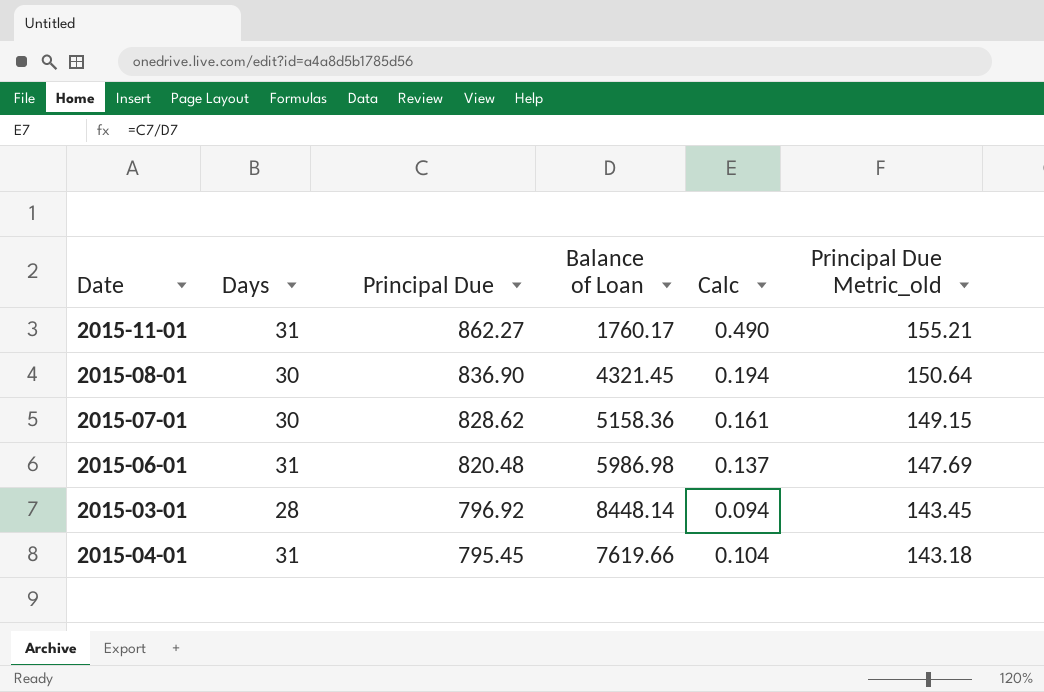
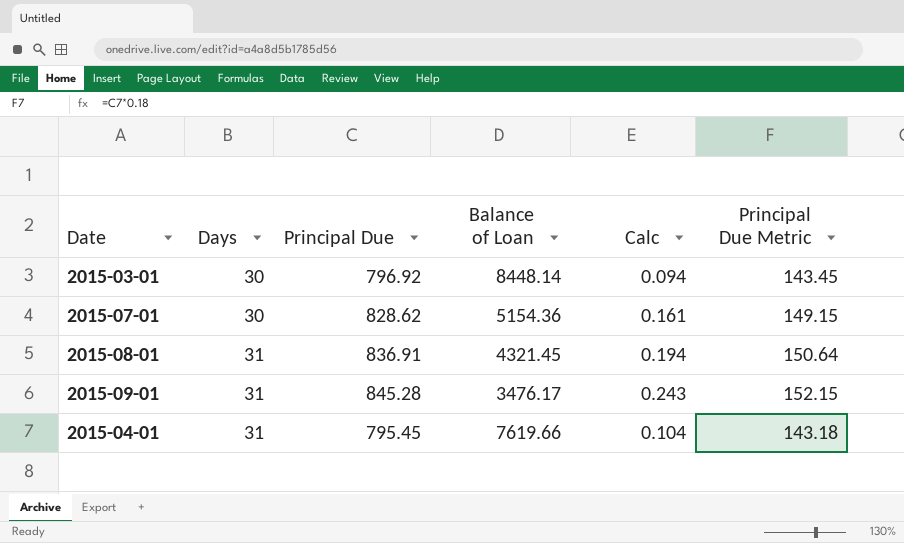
row order: Principal Due descending -> Days ascending
column name: Principal Due Metric_old -> Principal Due Metric
row 2015-11-01: 31 | 862.27 | 1760.17 | 0.490 | 155.21 -> none
row 2015-06-01: 31 | 820.48 | 5986.98 | 0.137 | 147.69 -> none
2015-03-01 | Days: 28 -> 30
2015-07-01 | Balance of Loan: 5158.36 -> 5154.36
2015-08-01 | Days: 30 -> 31
2015-08-01 | Principal Due: 836.90 -> 836.91
row 2015-09-01: none -> 31 | 845.28 | 3476.17 | 0.243 | 152.15

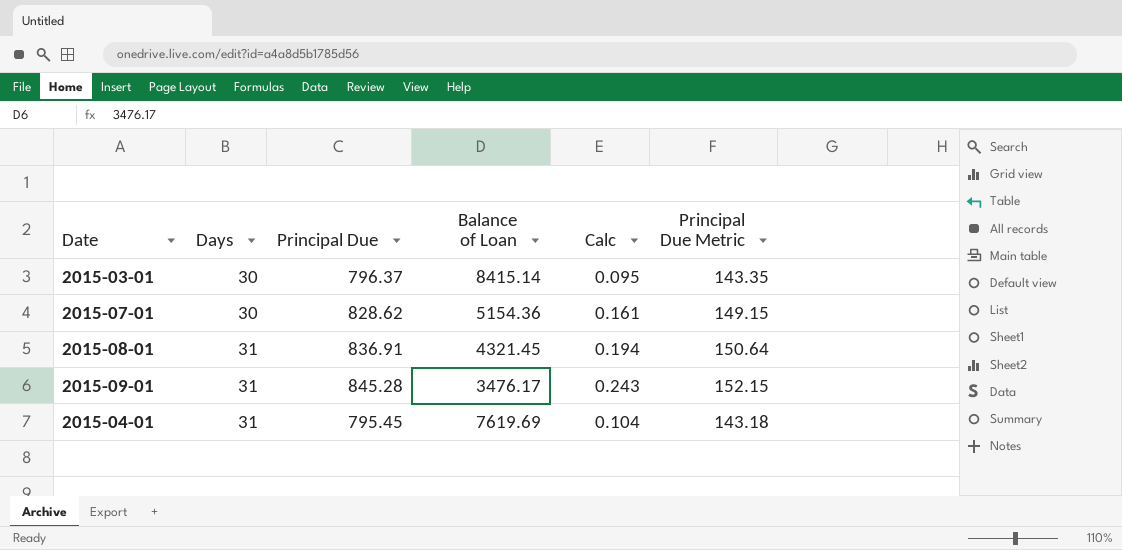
2015-03-01 | Principal Due: 796.92 -> 796.37
2015-03-01 | Balance of Loan: 8448.14 -> 8415.14
2015-03-01 | Calc: 0.094 -> 0.095
2015-03-01 | Principal Due Metric: 143.45 -> 143.35
2015-04-01 | Balance of Loan: 7619.66 -> 7619.69

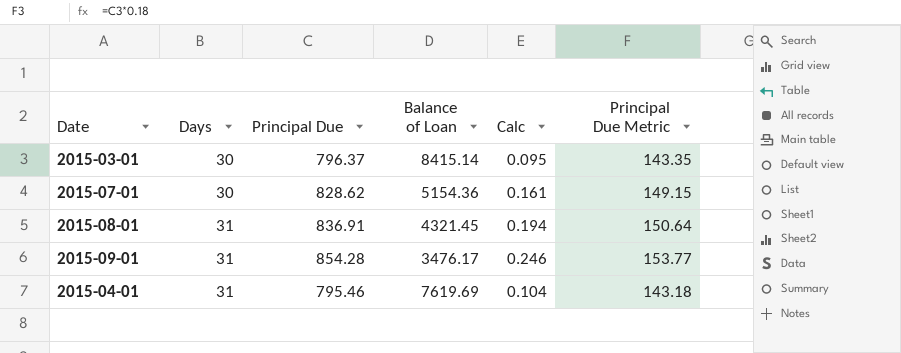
2015-09-01 | Principal Due: 845.28 -> 854.28
2015-09-01 | Calc: 0.243 -> 0.246
2015-09-01 | Principal Due Metric: 152.15 -> 153.77
2015-04-01 | Principal Due: 795.45 -> 795.46

